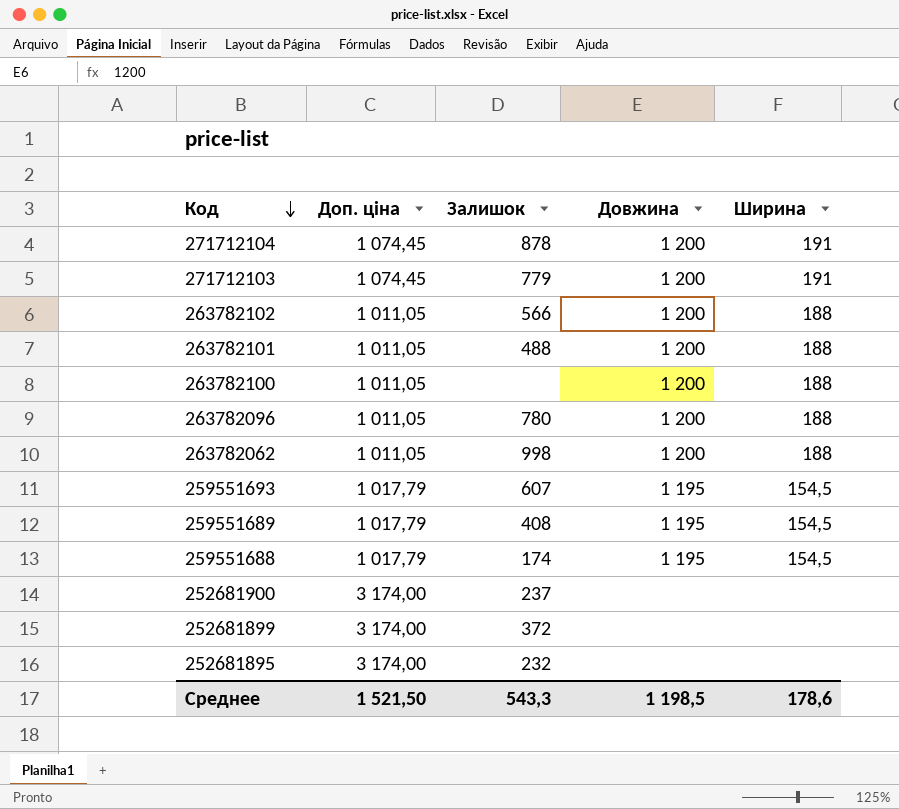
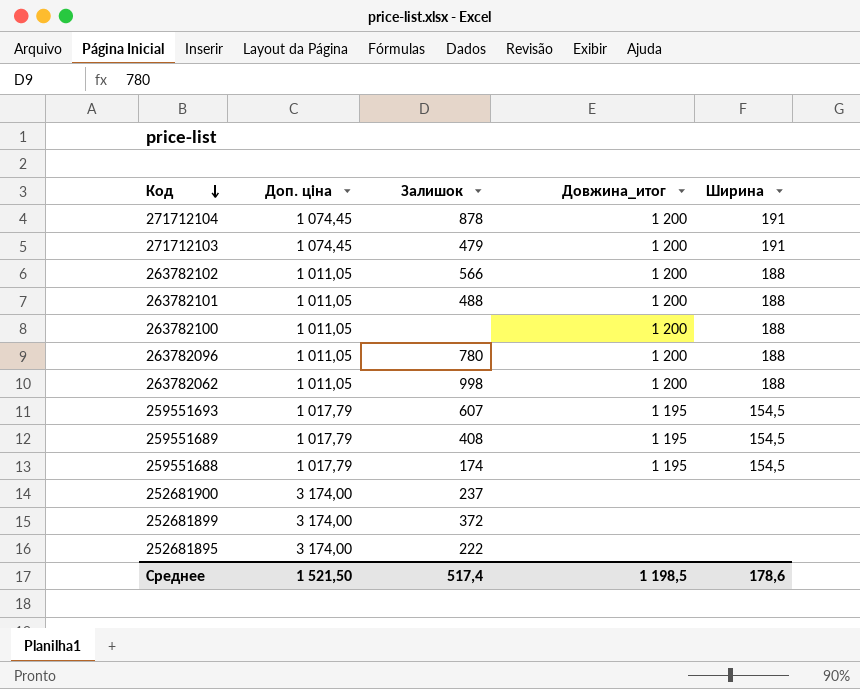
column name: Довжина -> Довжина_итог
271712103 | Залишок: 779 -> 479
252681895 | Залишок: 232 -> 222
Среднее | Залишок: 543,3 -> 517,4

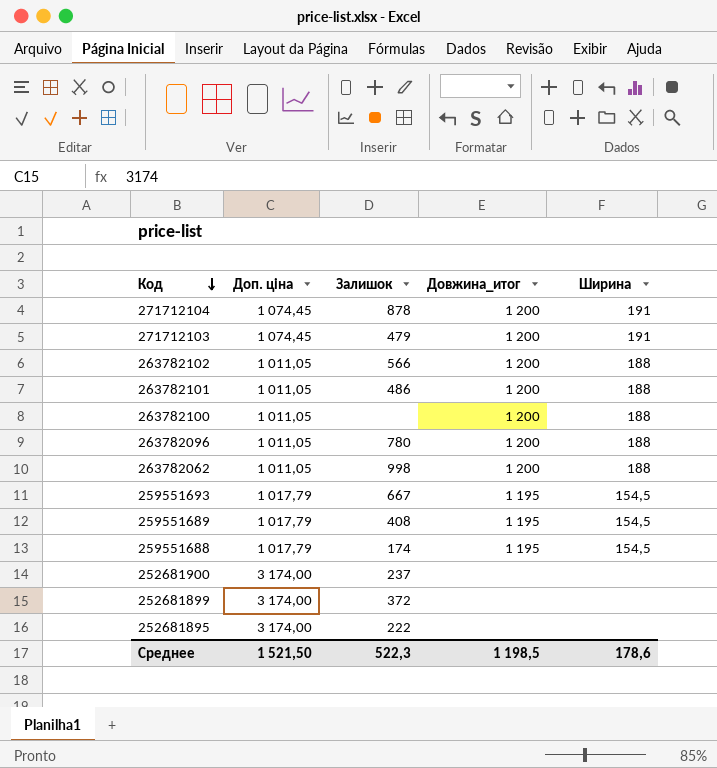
263782101 | Залишок: 488 -> 486
259551693 | Залишок: 607 -> 667
Среднее | Залишок: 517,4 -> 522,3

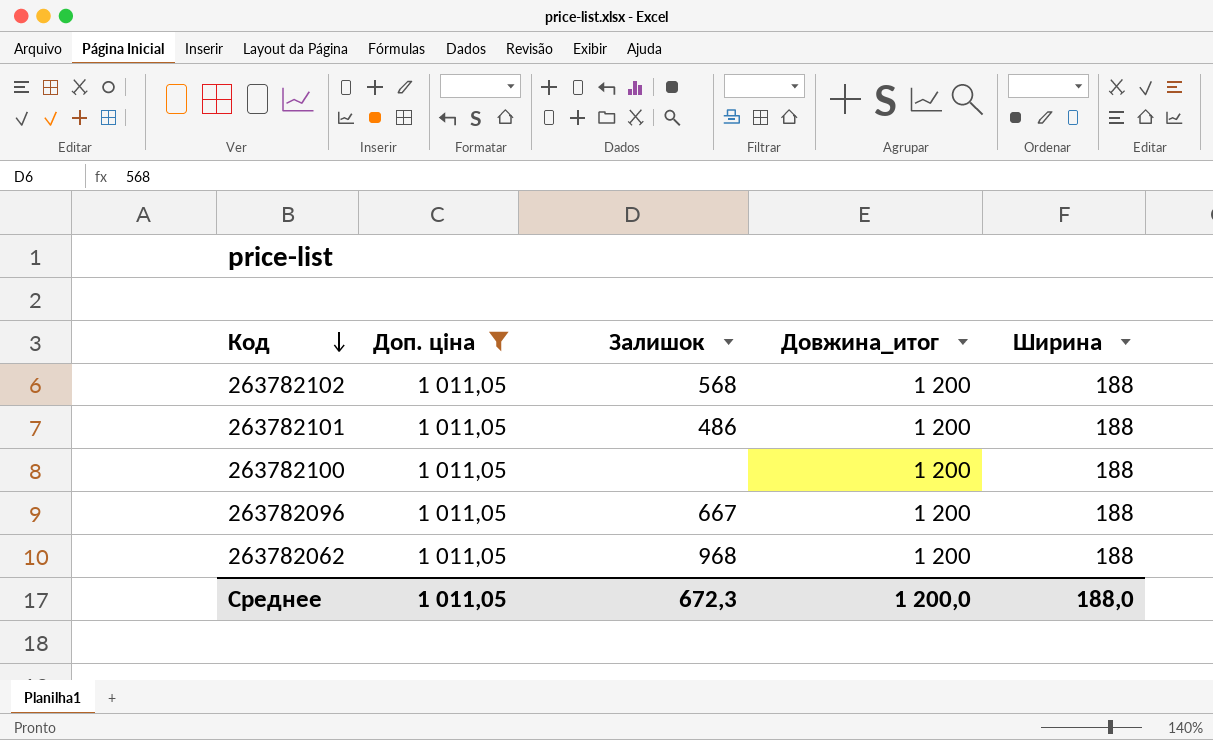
filter: none -> Доп. ціна = 1 011,05
263782102 | Залишок: 566 -> 568
263782096 | Залишок: 780 -> 667
263782062 | Залишок: 998 -> 968
Среднее | Доп. ціна: 1 521,50 -> 1 011,05
Среднее | Залишок: 522,3 -> 672,3
Среднее | Довжина_итог: 1 198,5 -> 1 200,0
Среднее | Ширина: 178,6 -> 188,0

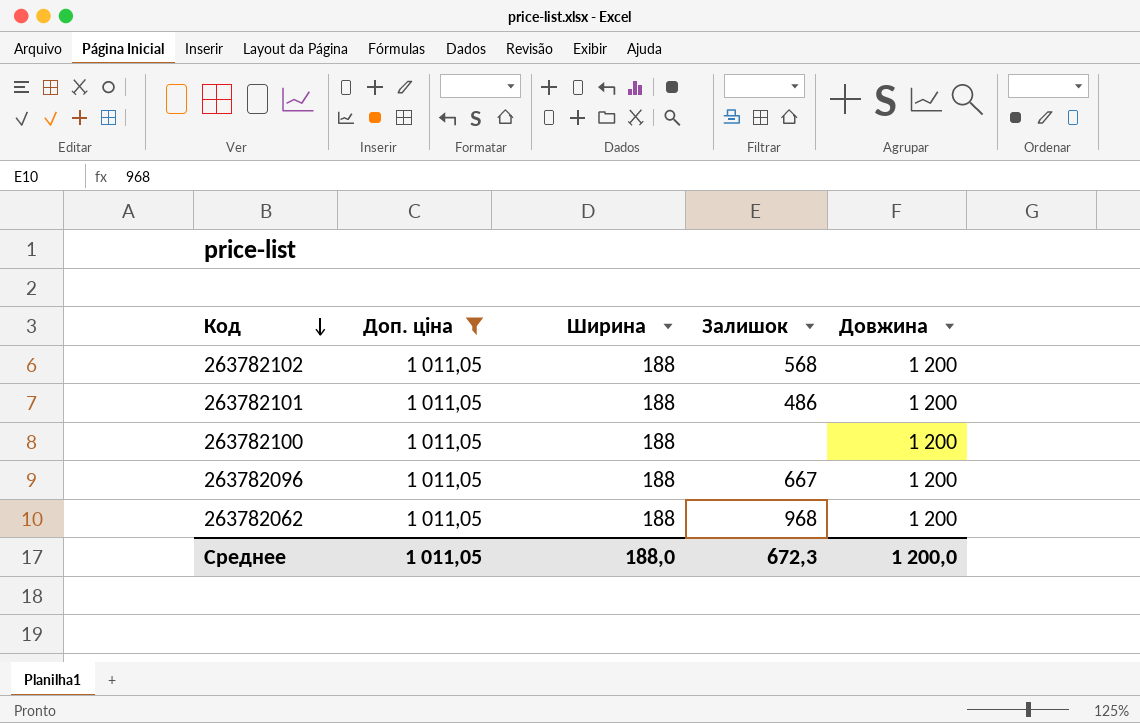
column Ширина | position: 5 -> 3
column name: Довжина_итог -> Довжина

